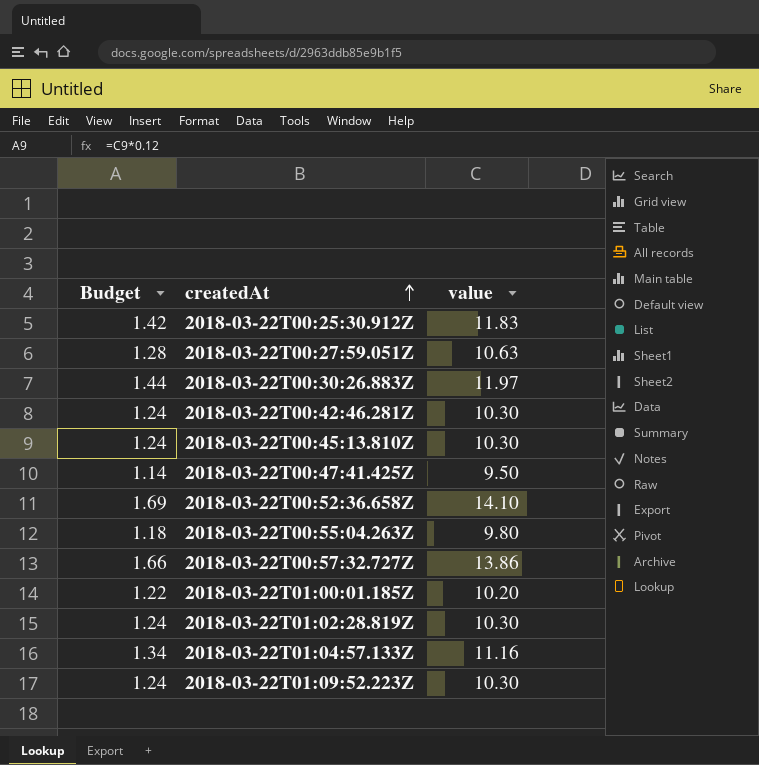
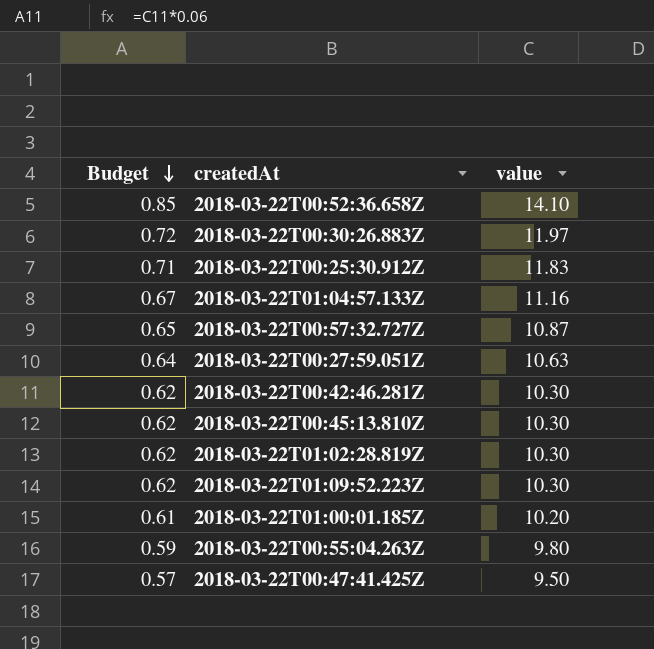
row order: createdAt ascending -> Budget descending
column Budget | formula: [value] * 0.12 -> [value] * 0.06
2018-03-22T00:57:32.727Z | value: 13.86 -> 10.87

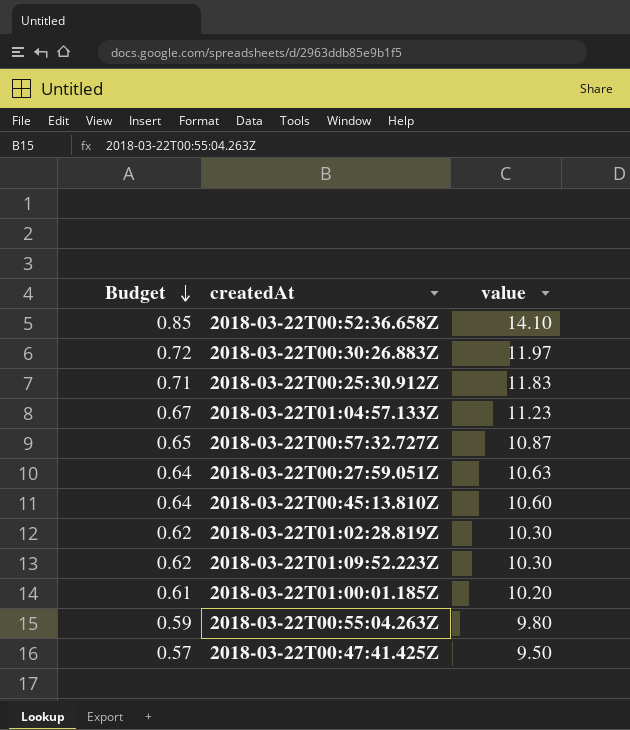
row 2018-03-22T00:42:46.281Z: 0.62 | 10.30 -> none
2018-03-22T01:04:57.133Z | value: 11.16 -> 11.23
2018-03-22T00:45:13.810Z | Budget: 0.62 -> 0.64
2018-03-22T00:45:13.810Z | value: 10.30 -> 10.60

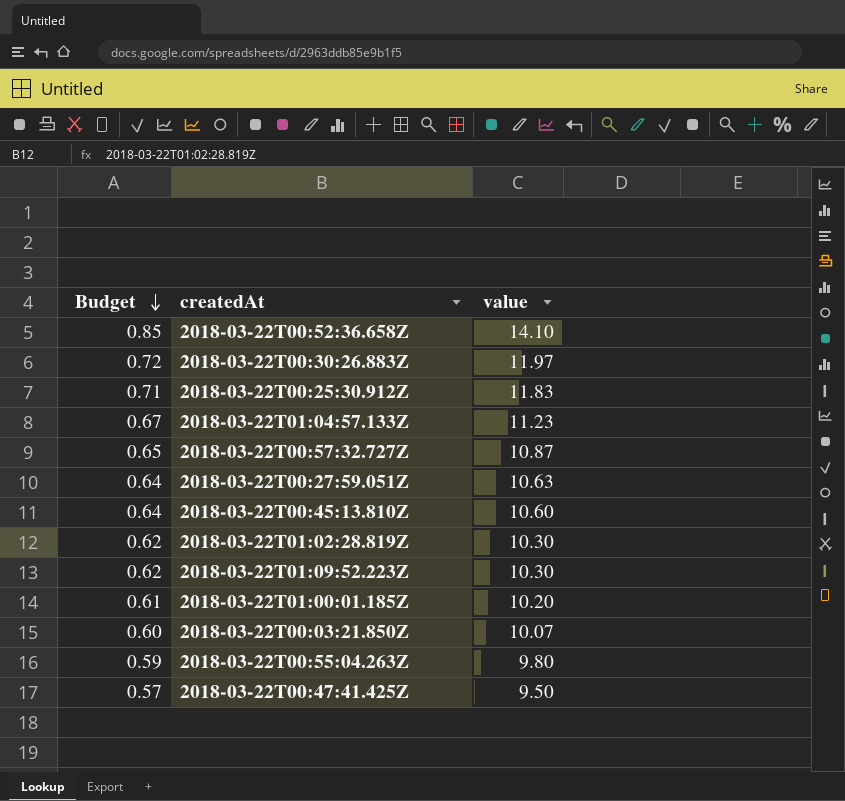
row 2018-03-22T00:03:21.850Z: none -> 0.60 | 10.07

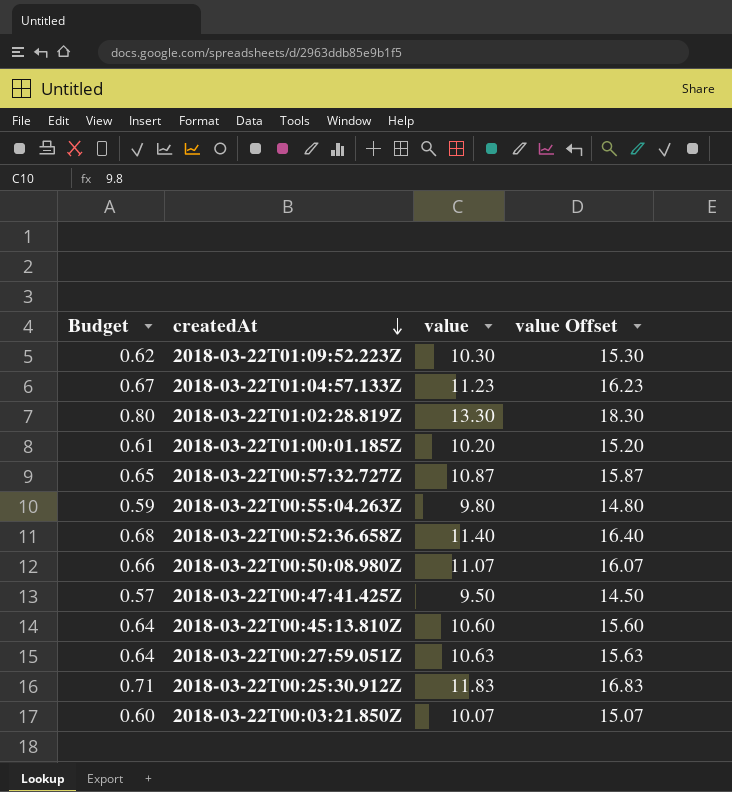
row order: Budget descending -> createdAt descending
column value Offset | formula: none -> [value] + 5
row 2018-03-22T00:30:26.883Z: 0.72 | 11.97 -> none
2018-03-22T01:02:28.819Z | Budget: 0.62 -> 0.80
2018-03-22T01:02:28.819Z | value: 10.30 -> 13.30
2018-03-22T00:52:36.658Z | Budget: 0.85 -> 0.68
2018-03-22T00:52:36.658Z | value: 14.10 -> 11.40
row 2018-03-22T00:50:08.980Z: none -> 0.66 | 11.07 | 16.07

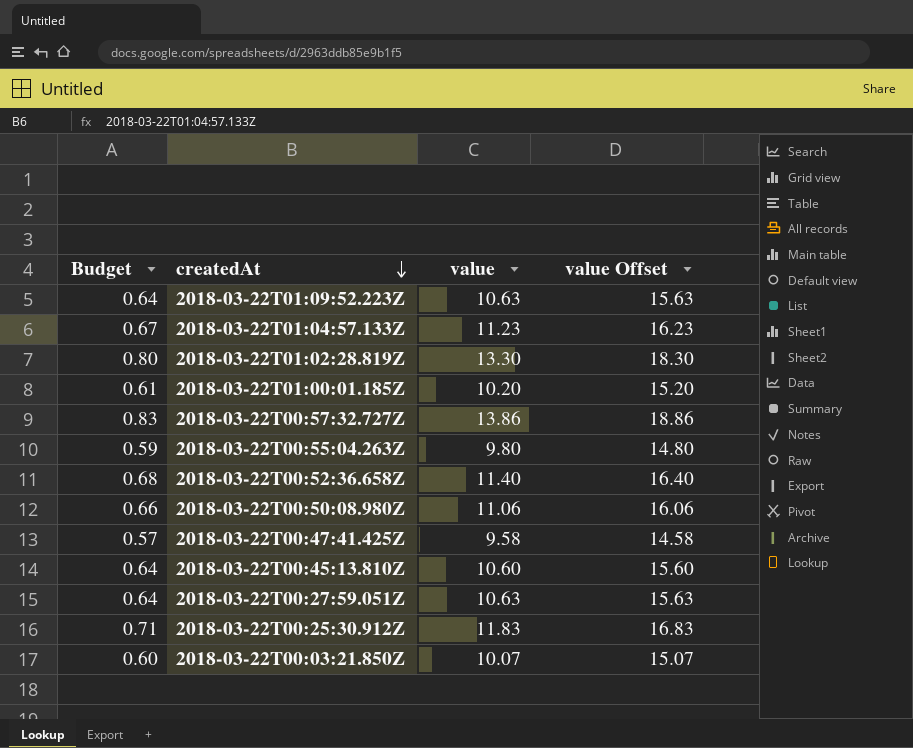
2018-03-22T01:09:52.223Z | Budget: 0.62 -> 0.64
2018-03-22T01:09:52.223Z | value: 10.30 -> 10.63
2018-03-22T01:09:52.223Z | value Offset: 15.30 -> 15.63
2018-03-22T00:57:32.727Z | Budget: 0.65 -> 0.83
2018-03-22T00:57:32.727Z | value: 10.87 -> 13.86
2018-03-22T00:57:32.727Z | value Offset: 15.87 -> 18.86
2018-03-22T00:50:08.980Z | value: 11.07 -> 11.06
2018-03-22T00:50:08.980Z | value Offset: 16.07 -> 16.06
2018-03-22T00:47:41.425Z | value: 9.50 -> 9.58
2018-03-22T00:47:41.425Z | value Offset: 14.50 -> 14.58

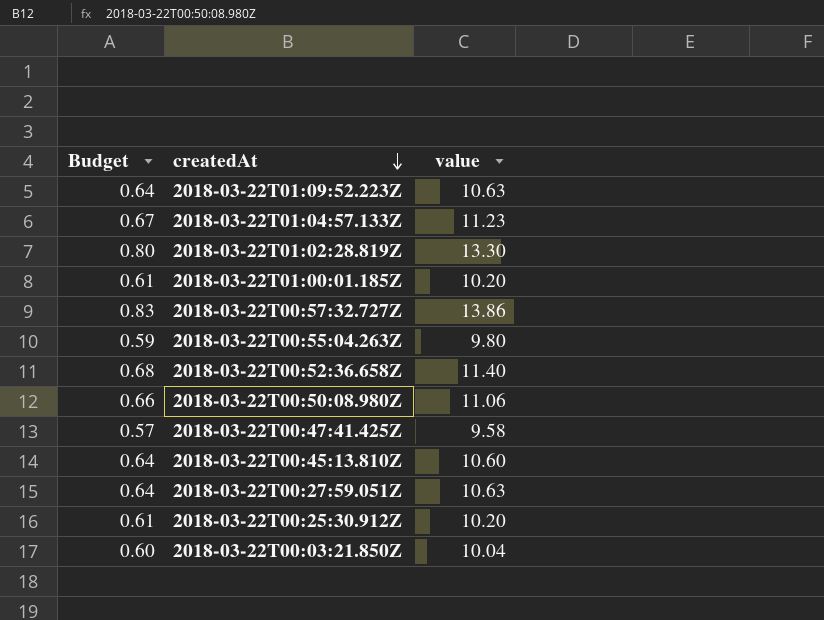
column value Offset | formula: [value] + 5 -> none
2018-03-22T00:25:30.912Z | Budget: 0.71 -> 0.61
2018-03-22T00:25:30.912Z | value: 11.83 -> 10.20
2018-03-22T00:03:21.850Z | value: 10.07 -> 10.04

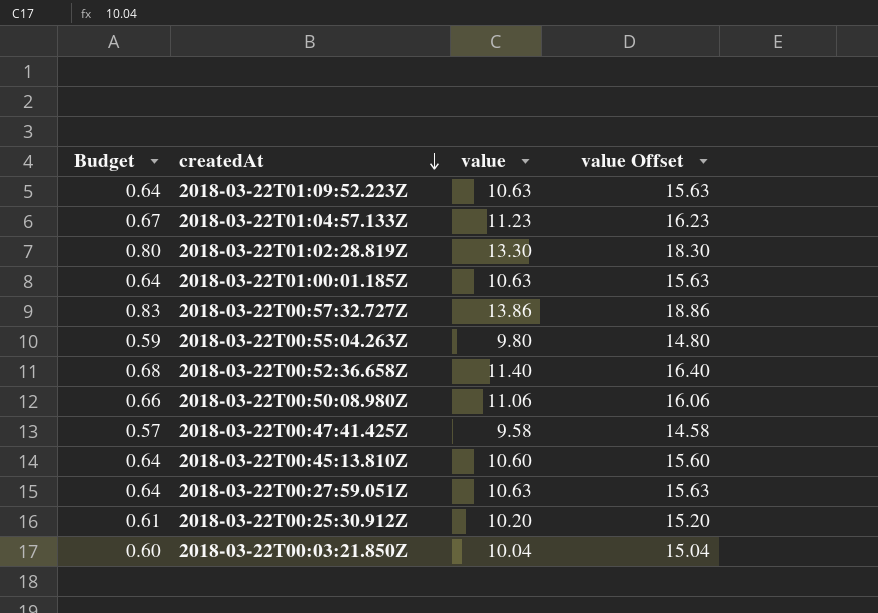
column value Offset | formula: none -> [value] + 5
2018-03-22T01:00:01.185Z | Budget: 0.61 -> 0.64
2018-03-22T01:00:01.185Z | value: 10.20 -> 10.63

